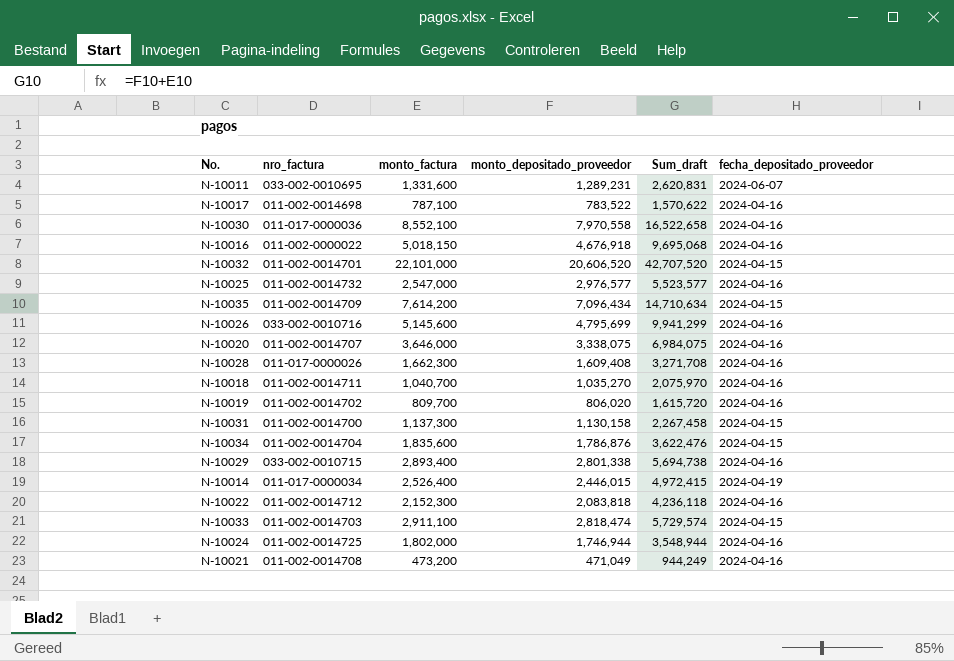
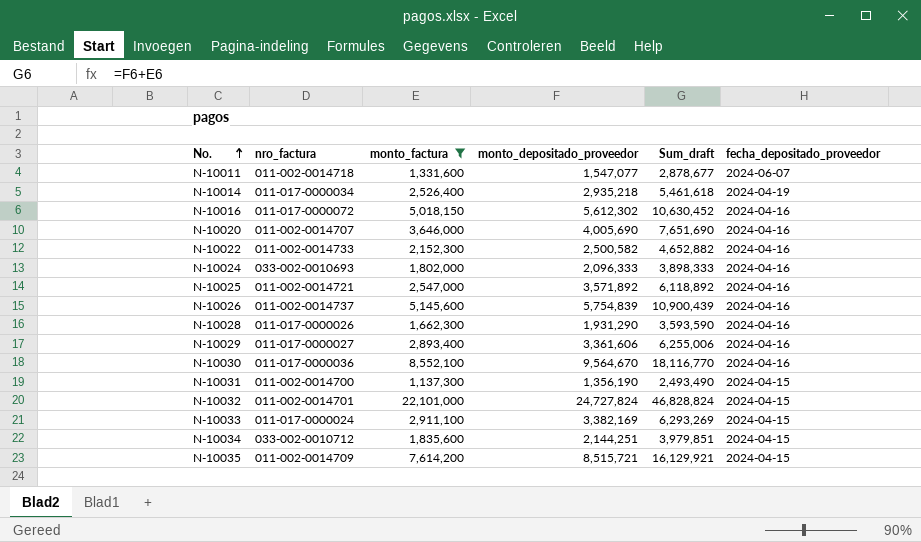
filter: none -> monto_factura >= 1,137,300
row order: none -> No. ascending
N-10011 | nro_factura: 033-002-0010695 -> 011-002-0014718
N-10011 | monto_depositado_proveedor: 1,289,231 -> 1,547,077
N-10011 | Sum_draft: 2,620,831 -> 2,878,677
N-10014 | monto_depositado_proveedor: 2,446,015 -> 2,935,218
N-10014 | Sum_draft: 4,972,415 -> 5,461,618
N-10016 | nro_factura: 011-002-0000022 -> 011-017-0000072
N-10016 | monto_depositado_proveedor: 4,676,918 -> 5,612,302
N-10016 | Sum_draft: 9,695,068 -> 10,630,452
N-10020 | monto_depositado_proveedor: 3,338,075 -> 4,005,690
N-10020 | Sum_draft: 6,984,075 -> 7,651,690
N-10022 | nro_factura: 011-002-0014712 -> 011-002-0014733
N-10022 | monto_depositado_proveedor: 2,083,818 -> 2,500,582
N-10022 | Sum_draft: 4,236,118 -> 4,652,882
N-10024 | nro_factura: 011-002-0014725 -> 033-002-0010693
N-10024 | monto_depositado_proveedor: 1,746,944 -> 2,096,333
N-10024 | Sum_draft: 3,548,944 -> 3,898,333
N-10025 | nro_factura: 011-002-0014732 -> 011-002-0014721
N-10025 | monto_depositado_proveedor: 2,976,577 -> 3,571,892
N-10025 | Sum_draft: 5,523,577 -> 6,118,892
N-10026 | nro_factura: 033-002-0010716 -> 011-002-0014737
N-10026 | monto_depositado_proveedor: 4,795,699 -> 5,754,839
N-10026 | Sum_draft: 9,941,299 -> 10,900,439
N-10028 | monto_depositado_proveedor: 1,609,408 -> 1,931,290
N-10028 | Sum_draft: 3,271,708 -> 3,593,590
N-10029 | nro_factura: 033-002-0010715 -> 011-017-0000027
N-10029 | monto_depositado_proveedor: 2,801,338 -> 3,361,606
N-10029 | Sum_draft: 5,694,738 -> 6,255,006
N-10030 | monto_depositado_proveedor: 7,970,558 -> 9,564,670
N-10030 | Sum_draft: 16,522,658 -> 18,116,770
N-10031 | monto_depositado_proveedor: 1,130,158 -> 1,356,190
N-10031 | Sum_draft: 2,267,458 -> 2,493,490
N-10032 | monto_depositado_proveedor: 20,606,520 -> 24,727,824
N-10032 | Sum_draft: 42,707,520 -> 46,828,824
N-10033 | nro_factura: 011-002-0014703 -> 011-017-0000024
N-10033 | monto_depositado_proveedor: 2,818,474 -> 3,382,169
N-10033 | Sum_draft: 5,729,574 -> 6,293,269
N-10034 | nro_factura: 011-002-0014704 -> 033-002-0010712
N-10034 | monto_depositado_proveedor: 1,786,876 -> 2,144,251
N-10034 | Sum_draft: 3,622,476 -> 3,979,851
N-10035 | monto_depositado_proveedor: 7,096,434 -> 8,515,721
N-10035 | Sum_draft: 14,710,634 -> 16,129,921

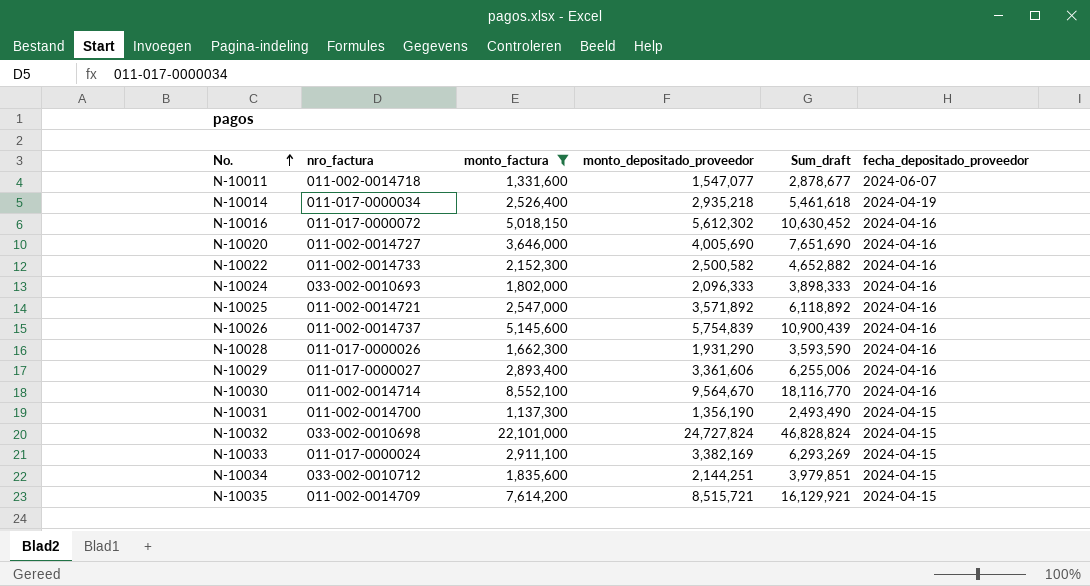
N-10020 | nro_factura: 011-002-0014707 -> 011-002-0014727
N-10030 | nro_factura: 011-017-0000036 -> 011-002-0014714
N-10032 | nro_factura: 011-002-0014701 -> 033-002-0010698

